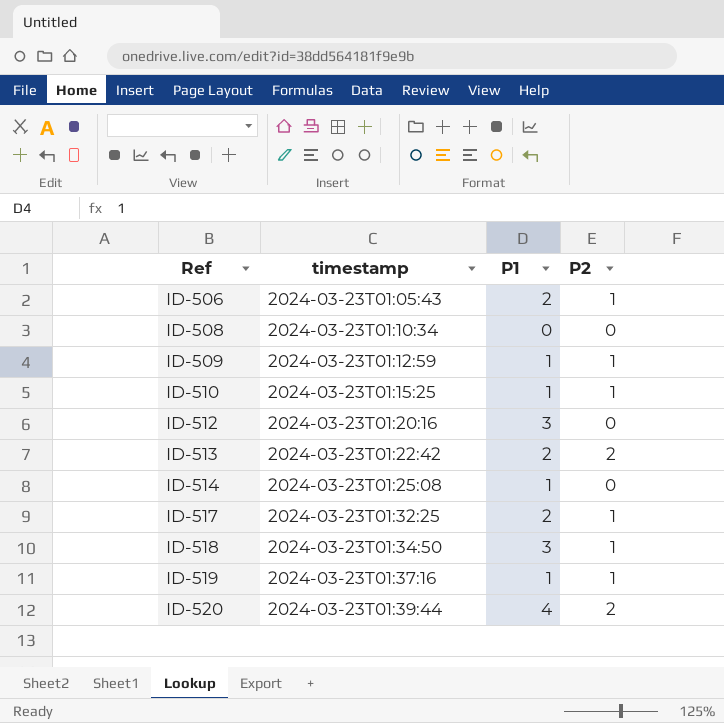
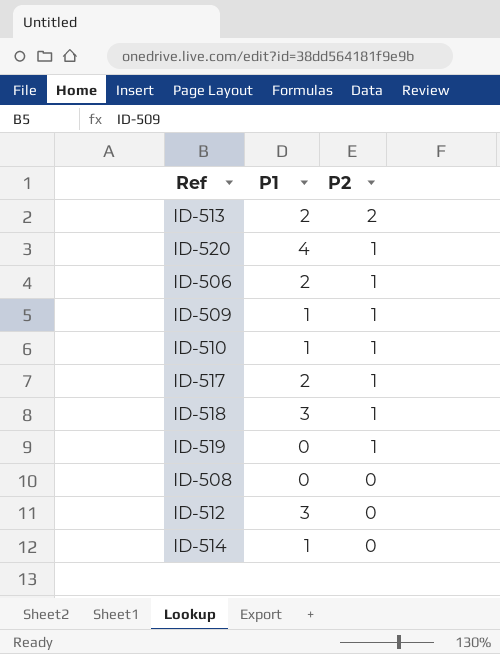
row order: Ref ascending -> P2 descending
column timestamp | position: 2 -> none
ID-520 | P2: 2 -> 1
ID-519 | P1: 1 -> 0

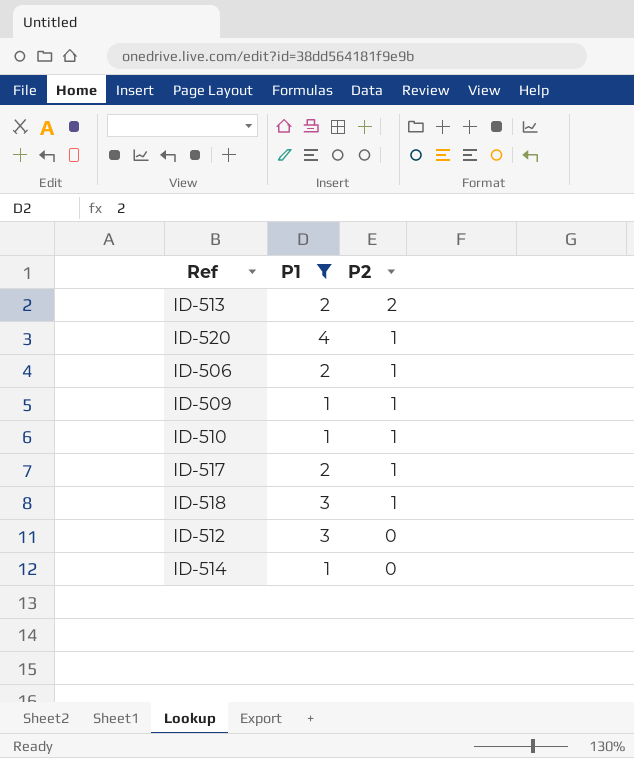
filter: none -> P1 != 0

